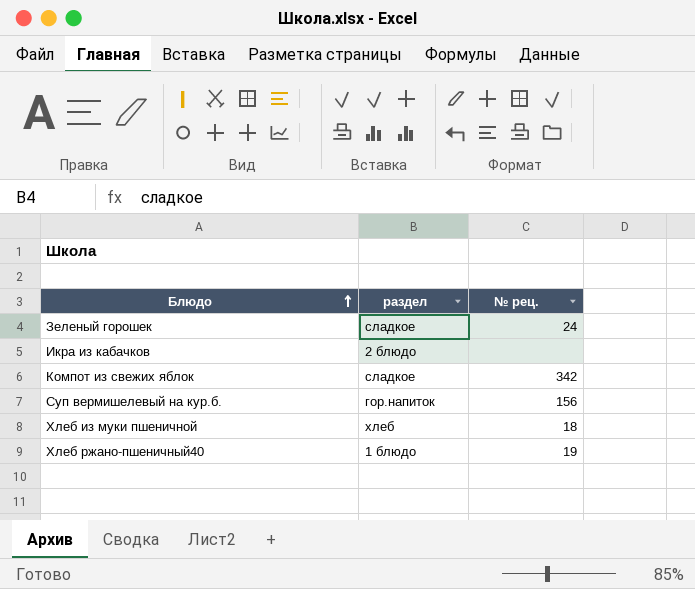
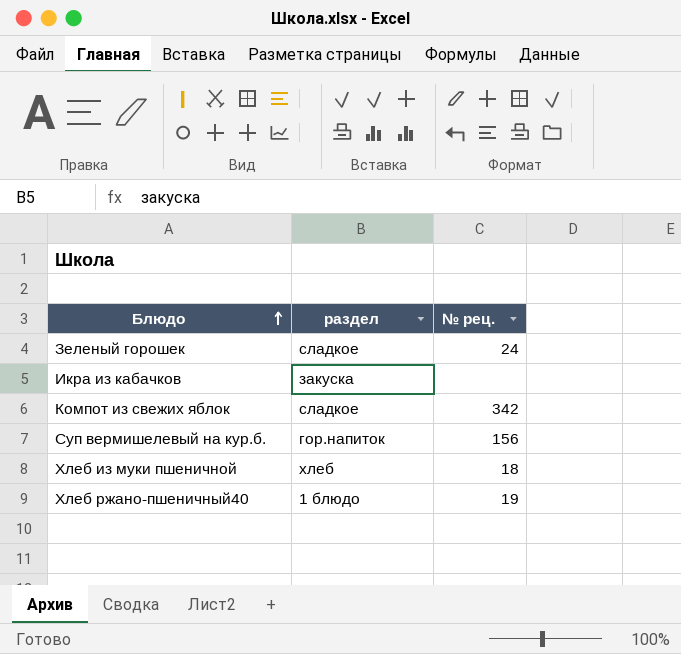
Икра из кабачков | раздел: 2 блюдо -> закуска

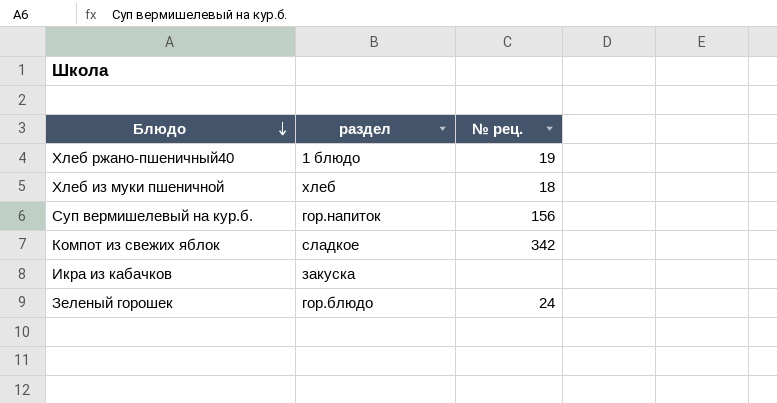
row order: Блюдо ascending -> Блюдо descending
Зеленый горошек | раздел: сладкое -> гор.блюдо

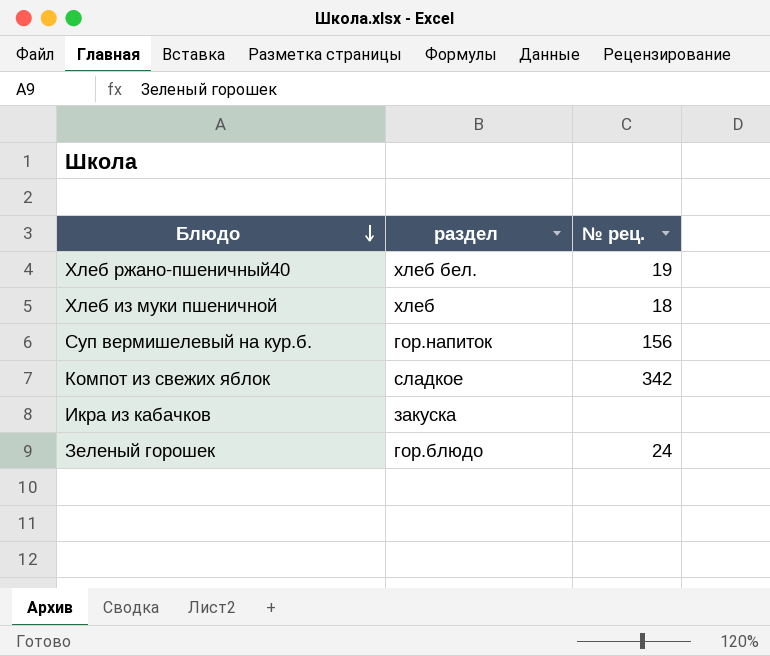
Хлеб ржано-пшеничный40 | раздел: 1 блюдо -> хлеб бел.

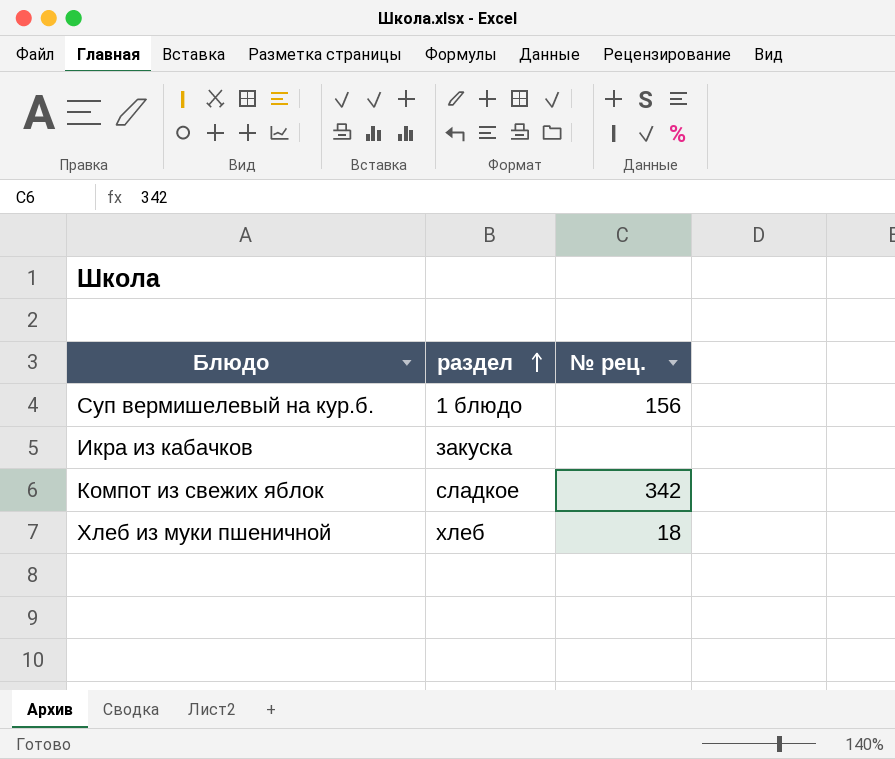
row order: Блюдо descending -> раздел ascending
row Хлеб ржано-пшеничный40: хлеб бел. | 19 -> none
row Зеленый горошек: гор.блюдо | 24 -> none
Суп вермишелевый на кур.б. | раздел: гор.напиток -> 1 блюдо

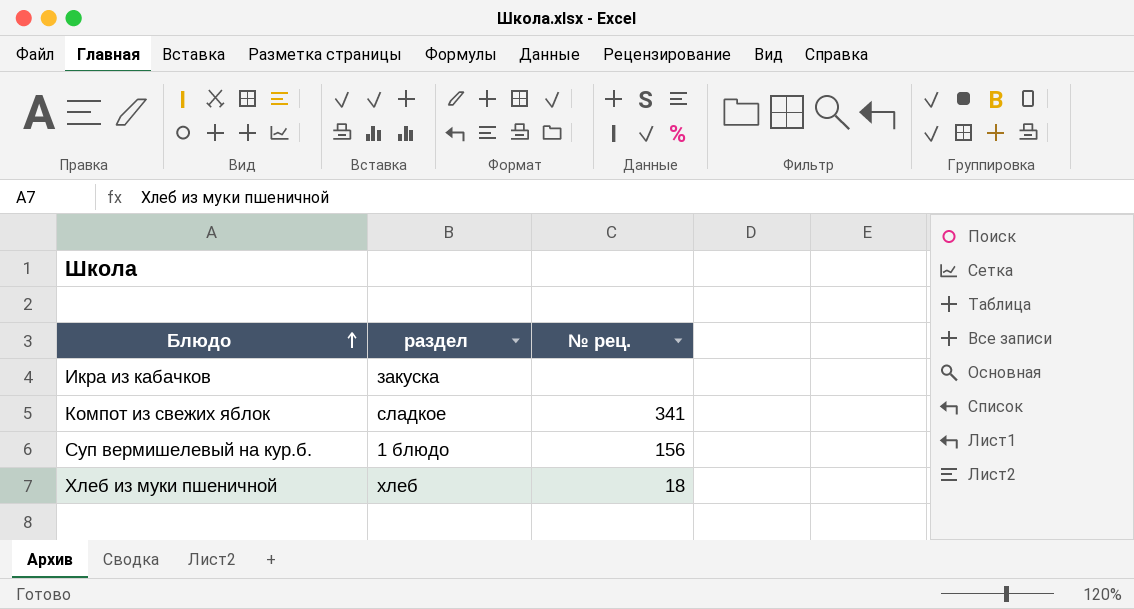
row order: раздел ascending -> Блюдо ascending
Компот из свежих яблок | № рец.: 342 -> 341

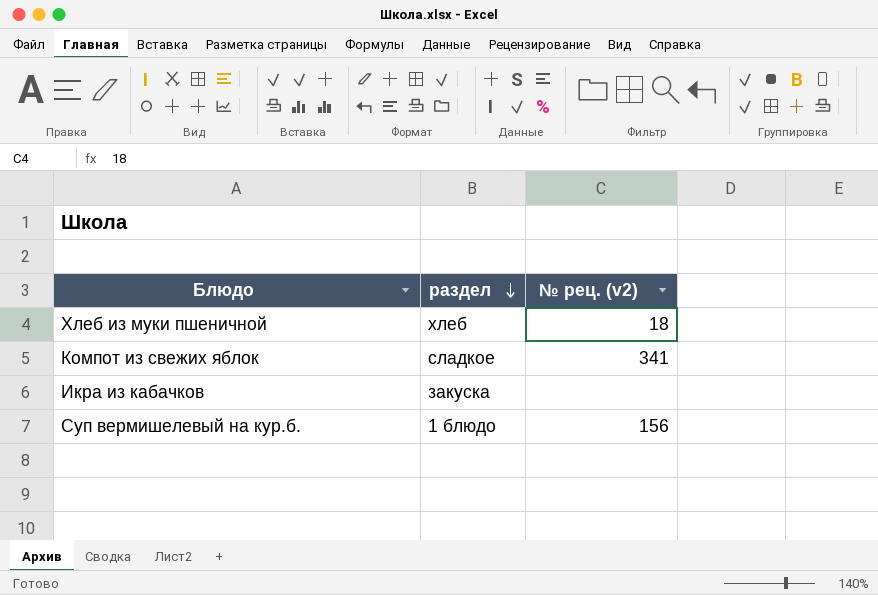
row order: Блюдо ascending -> раздел descending
column name: № рец. -> № рец. (v2)

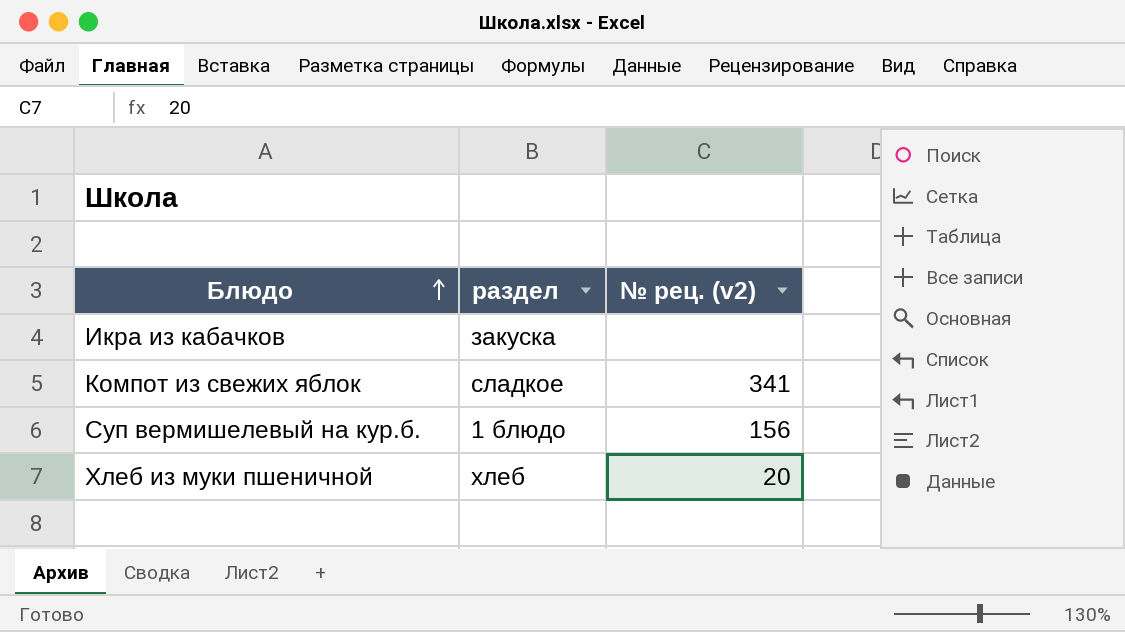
row order: раздел descending -> Блюдо ascending
Хлеб из муки пшеничной | № рец. (v2): 18 -> 20

